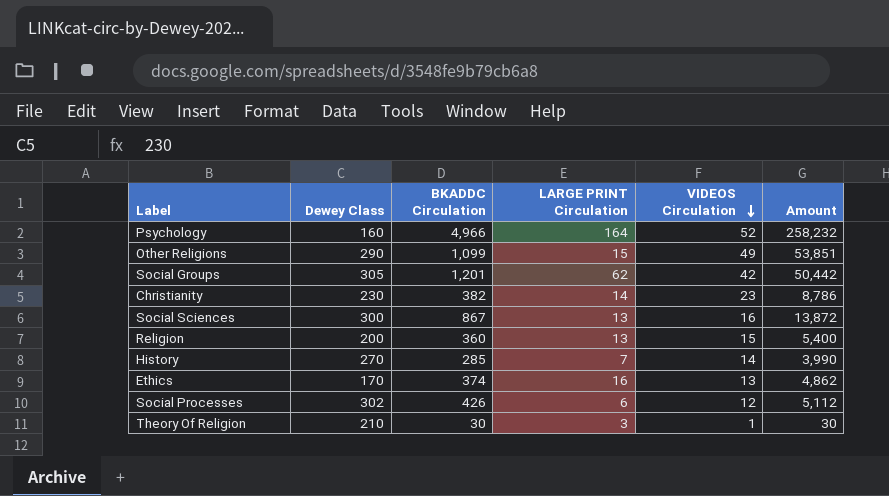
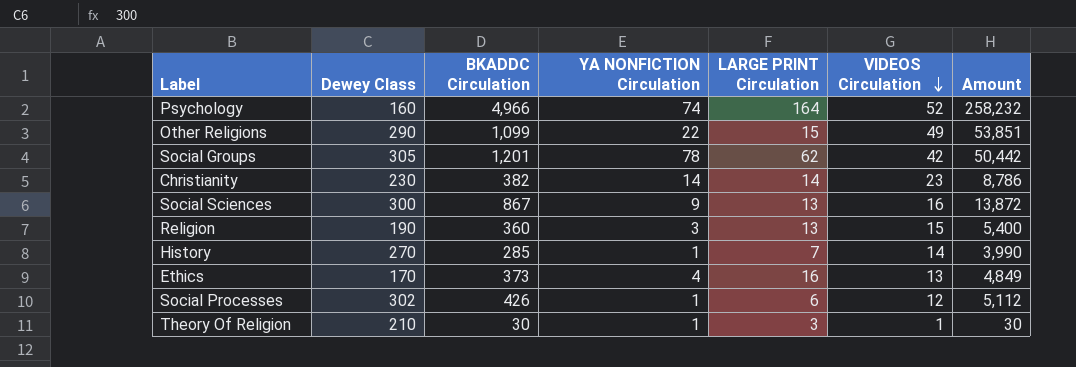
column YA NONFICTION Circulation | position: none -> 4
Religion | Dewey Class: 200 -> 190
Ethics | BKADDC Circulation: 374 -> 373
Ethics | Amount: 4,862 -> 4,849

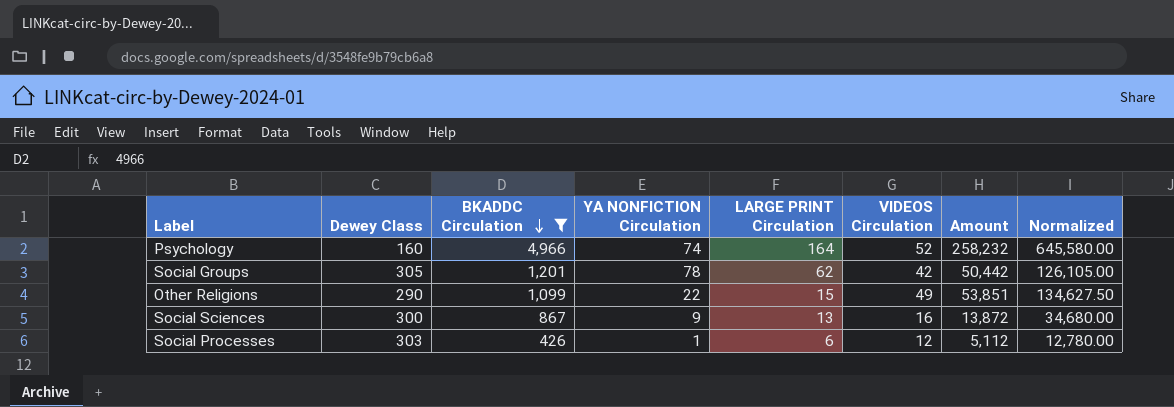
filter: none -> BKADDC Circulation >= 426
row order: VIDEOS Circulation descending -> BKADDC Circulation descending
column Normalized | formula: none -> [Amount] * 2.5
Social Processes | Dewey Class: 302 -> 303

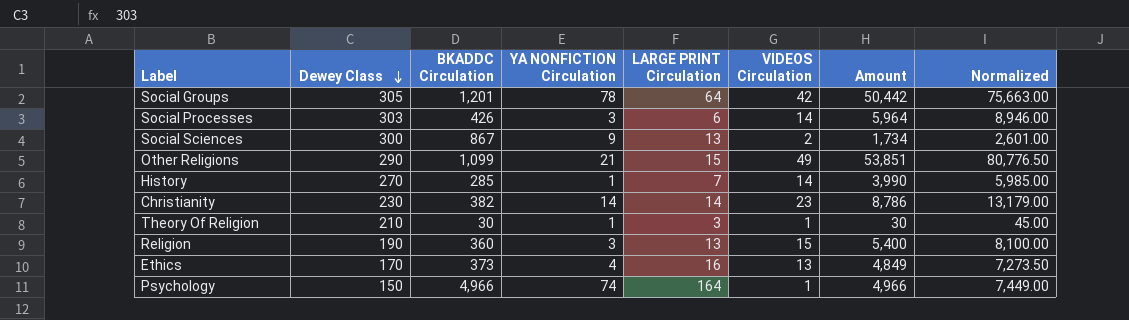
filter: BKADDC Circulation >= 426 -> none
row order: BKADDC Circulation descending -> Dewey Class descending
column Normalized | formula: [Amount] * 2.5 -> [Amount] * 1.5
Social Groups | LARGE PRINT Circulation: 62 -> 64
Social Processes | YA NONFICTION Circulation: 1 -> 3
Social Processes | VIDEOS Circulation: 12 -> 14
Social Processes | Amount: 5,112 -> 5,964
Social Sciences | VIDEOS Circulation: 16 -> 2
Social Sciences | Amount: 13,872 -> 1,734
Other Religions | YA NONFICTION Circulation: 22 -> 21
Psychology | Dewey Class: 160 -> 150
Psychology | VIDEOS Circulation: 52 -> 1
Psychology | Amount: 258,232 -> 4,966

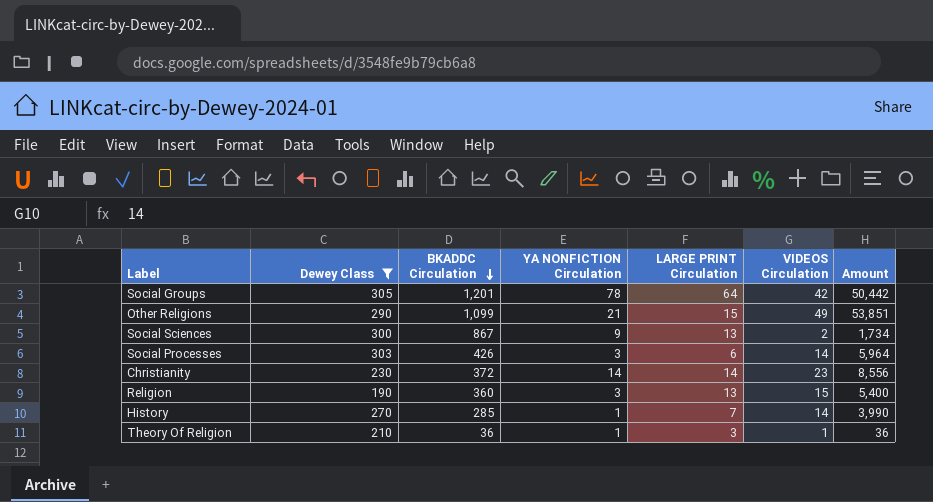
filter: none -> Dewey Class >= 190
row order: Dewey Class descending -> BKADDC Circulation descending
column Normalized | formula: [Amount] * 1.5 -> none
Christianity | BKADDC Circulation: 382 -> 372
Christianity | Amount: 8,786 -> 8,556
Theory Of Religion | BKADDC Circulation: 30 -> 36
Theory Of Religion | Amount: 30 -> 36

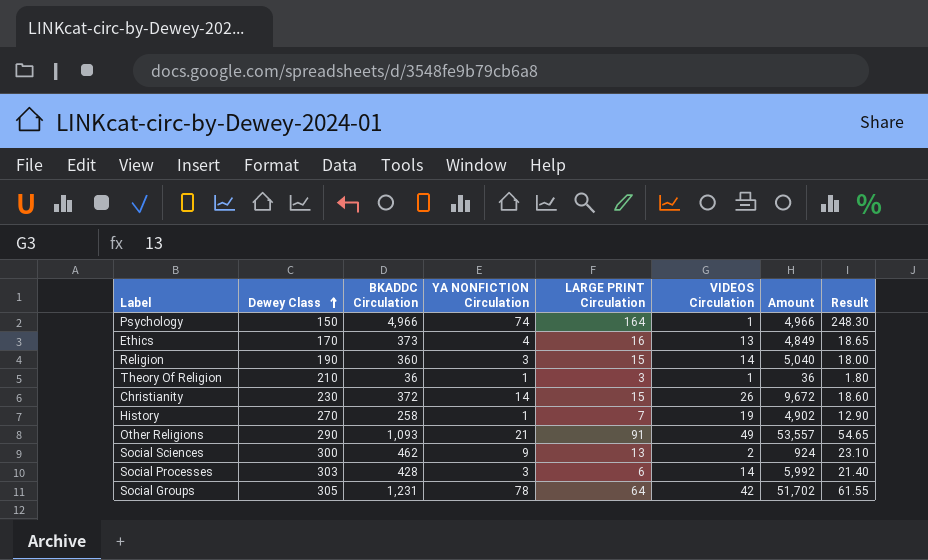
filter: Dewey Class >= 190 -> none
row order: BKADDC Circulation descending -> Dewey Class ascending
column Result | formula: none -> [BKADDC Circulation] * 0.05
Religion | LARGE PRINT Circulation: 13 -> 15
Religion | VIDEOS Circulation: 15 -> 14
Religion | Amount: 5,400 -> 5,040
Christianity | LARGE PRINT Circulation: 14 -> 15
Christianity | VIDEOS Circulation: 23 -> 26
Christianity | Amount: 8,556 -> 9,672
History | BKADDC Circulation: 285 -> 258
History | VIDEOS Circulation: 14 -> 19
History | Amount: 3,990 -> 4,902
Other Religions | BKADDC Circulation: 1,099 -> 1,093
Other Religions | LARGE PRINT Circulation: 15 -> 91
Other Religions | Amount: 53,851 -> 53,557
Social Sciences | BKADDC Circulation: 867 -> 462
Social Sciences | Amount: 1,734 -> 924
Social Processes | BKADDC Circulation: 426 -> 428
Social Processes | Amount: 5,964 -> 5,992
Social Groups | BKADDC Circulation: 1,201 -> 1,231
Social Groups | Amount: 50,442 -> 51,702

